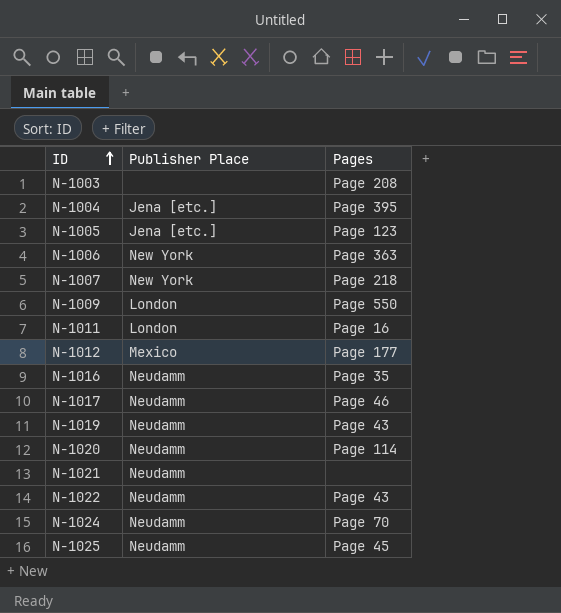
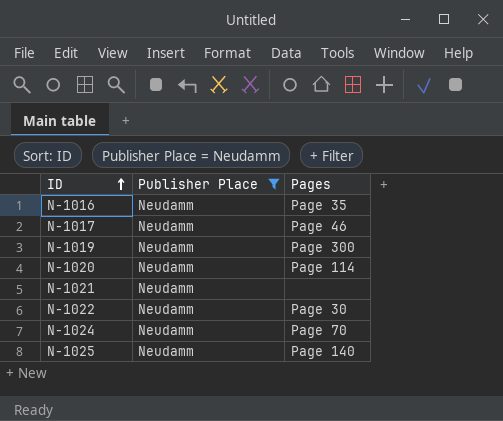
filter: none -> Publisher Place = Neudamm
N-1019 | Pages: Page 43 -> Page 300
N-1022 | Pages: Page 43 -> Page 30
N-1025 | Pages: Page 45 -> Page 140

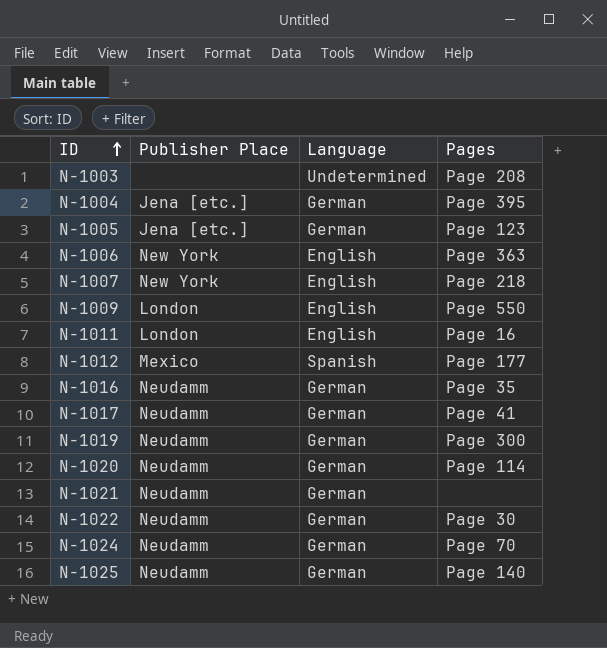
filter: Publisher Place = Neudamm -> none
column Language | position: none -> 3
N-1017 | Pages: Page 46 -> Page 41

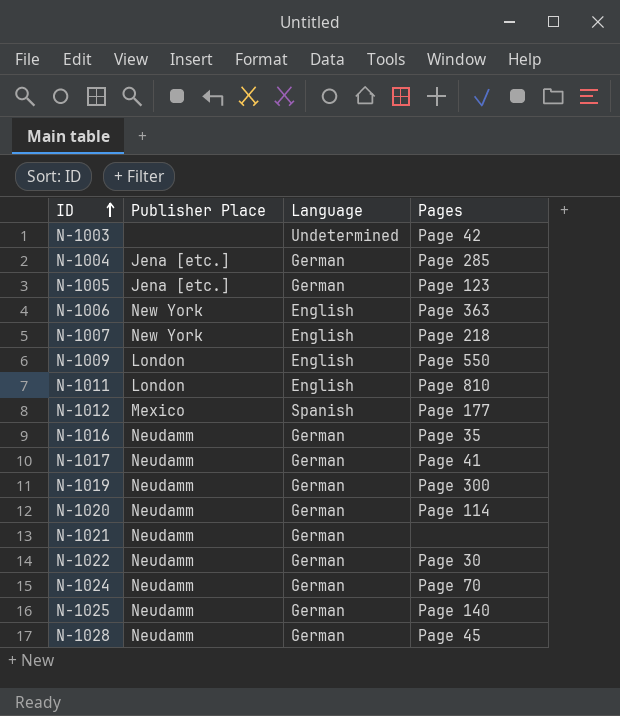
N-1003 | Pages: Page 208 -> Page 42
N-1004 | Pages: Page 395 -> Page 285
N-1011 | Pages: Page 16 -> Page 810
row N-1028: none -> Neudamm | German | Page 45

